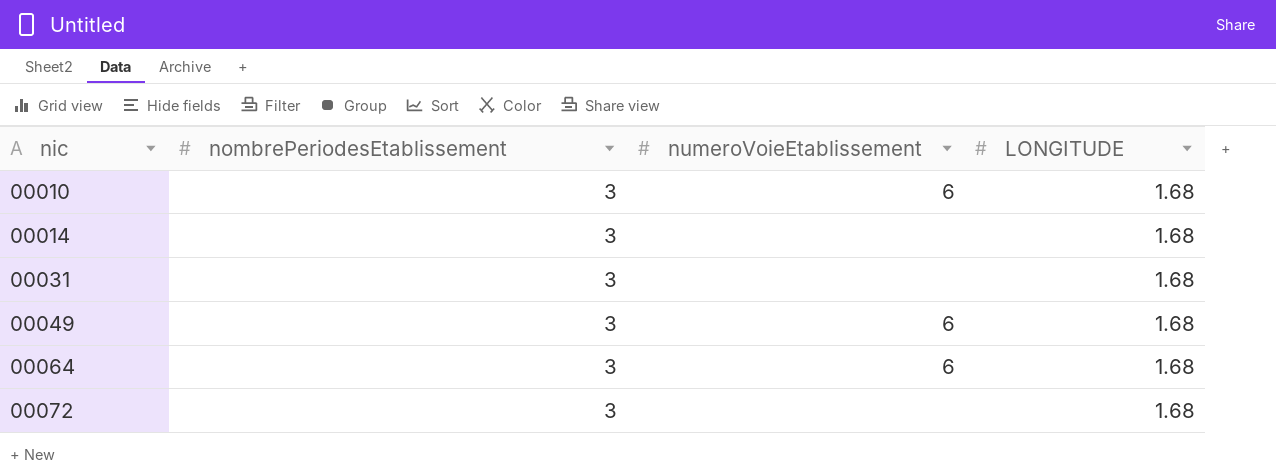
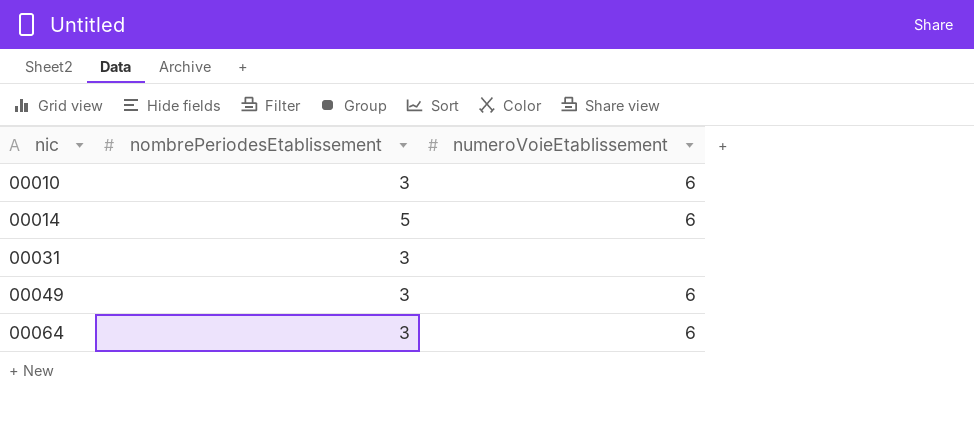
column LONGITUDE | position: 4 -> none
row 00072: 3 | none | 1.68 -> none
00014 | nombrePeriodesEtablissement: 3 -> 5
00014 | numeroVoieEtablissement: none -> 6

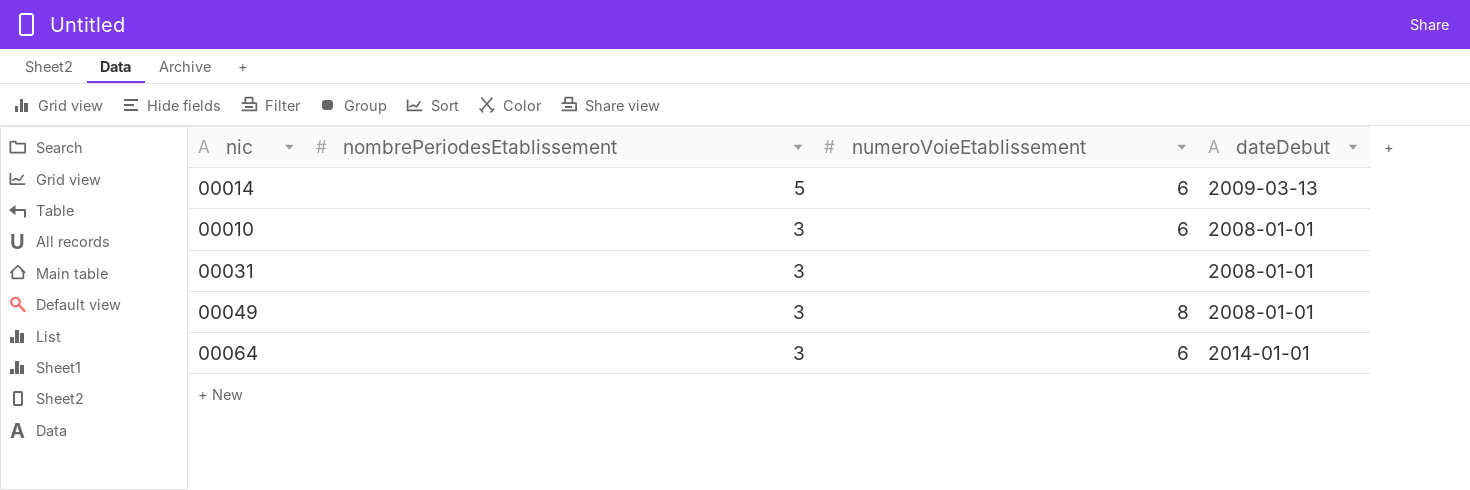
row order: nic ascending -> nombrePeriodesEtablissement descending
column dateDebut | position: none -> 4
00049 | numeroVoieEtablissement: 6 -> 8

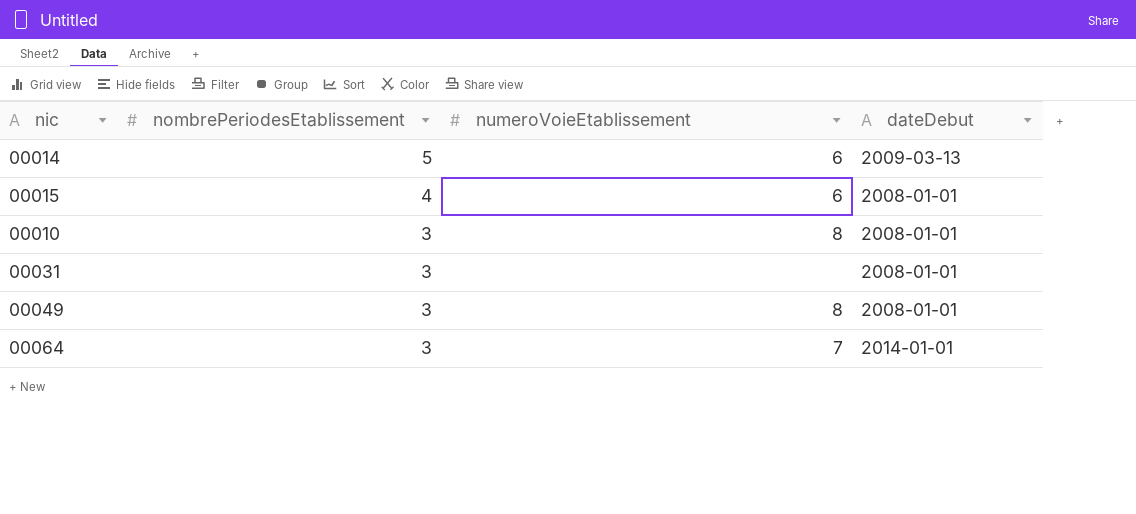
row 00015: none -> 4 | 6 | 2008-01-01
00010 | numeroVoieEtablissement: 6 -> 8
00064 | numeroVoieEtablissement: 6 -> 7

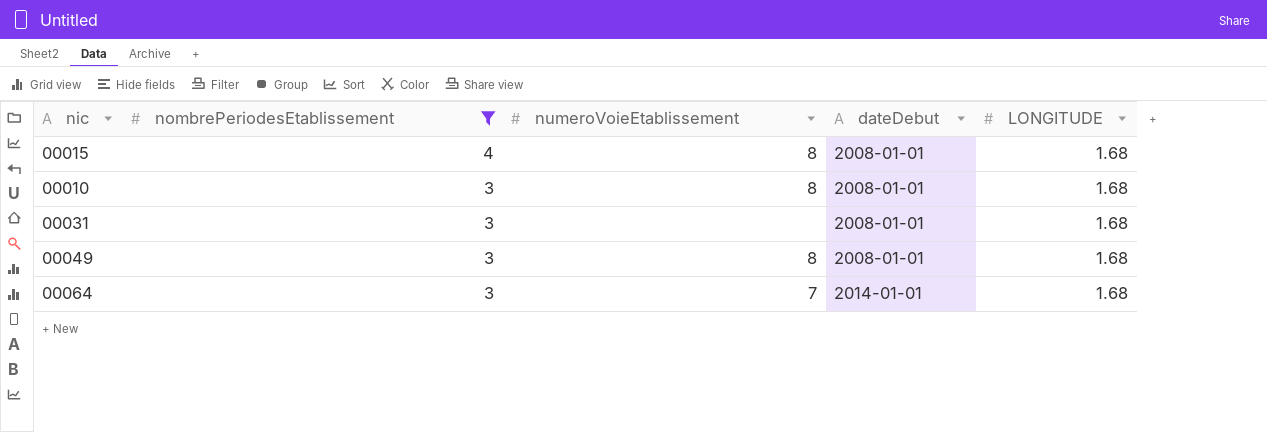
filter: none -> nombrePeriodesEtablissement != 5
column LONGITUDE | position: none -> 5
00015 | numeroVoieEtablissement: 6 -> 8

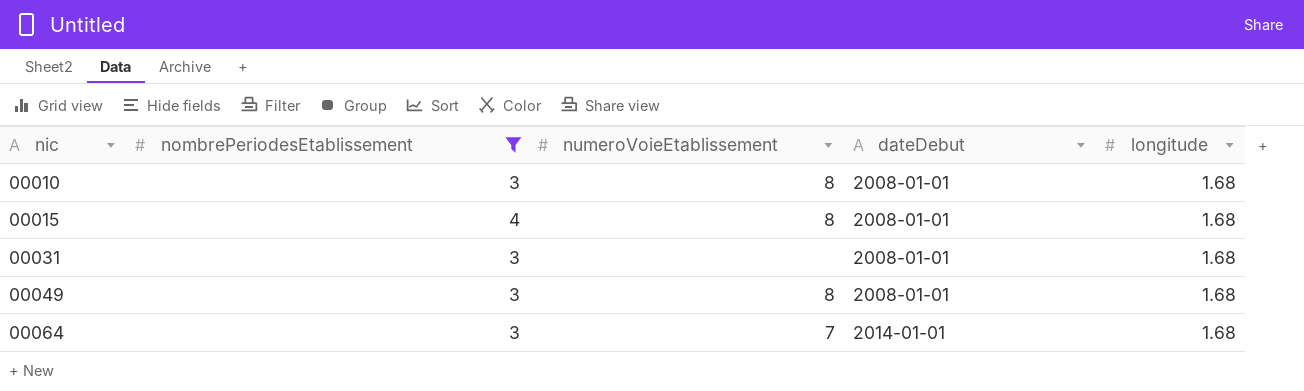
row order: nombrePeriodesEtablissement descending -> nic ascending
column name: LONGITUDE -> longitude

